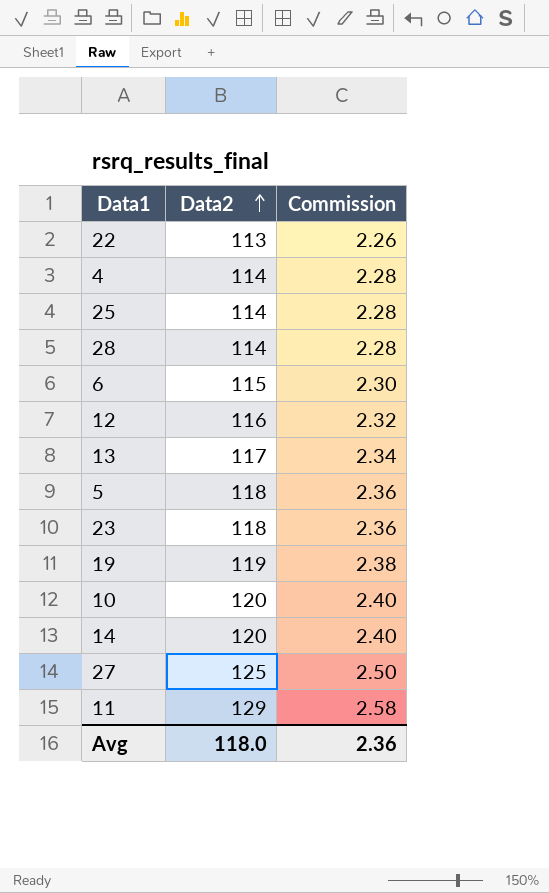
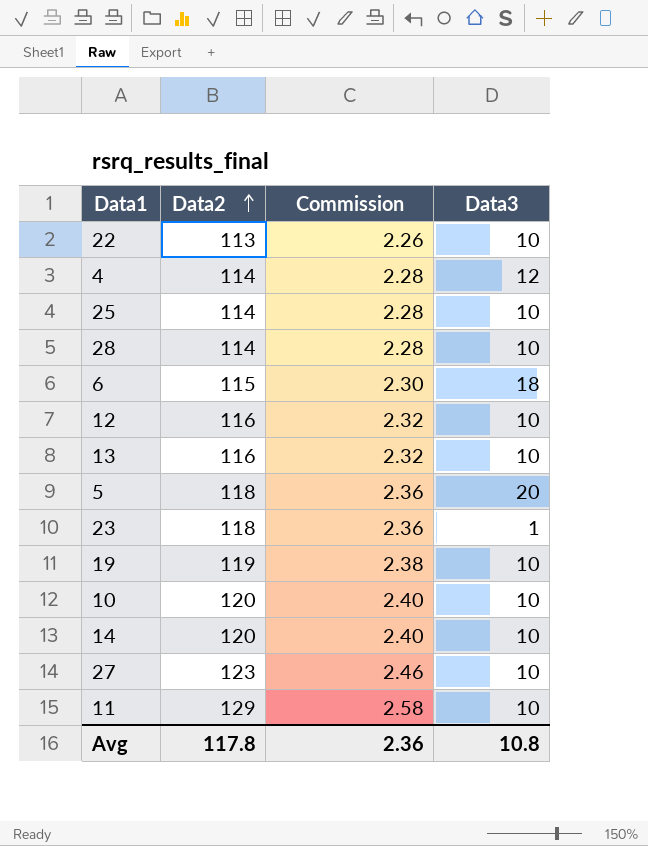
column Data3 | position: none -> 4
13 | Data2: 117 -> 116
13 | Commission: 2.34 -> 2.32
27 | Data2: 125 -> 123
27 | Commission: 2.50 -> 2.46
Avg | Data2: 118.0 -> 117.8

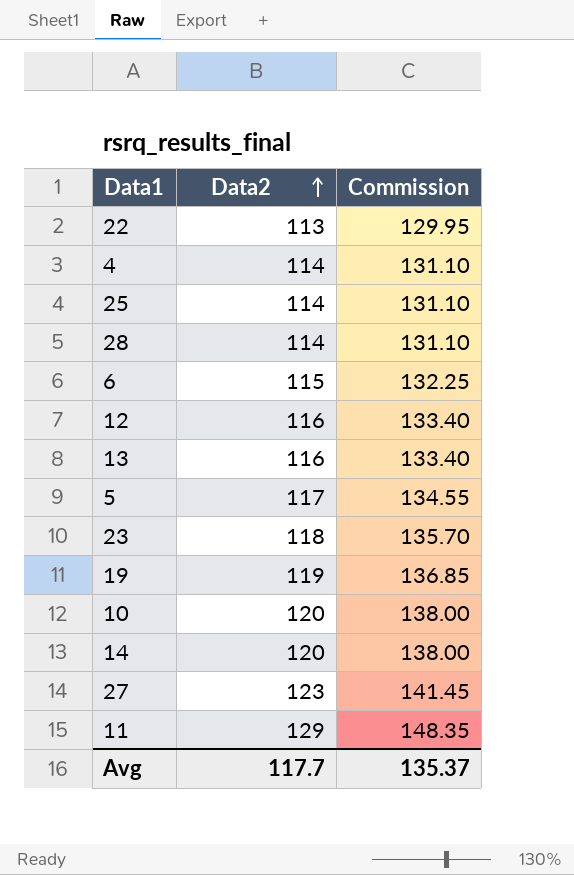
column Data3 | position: 4 -> none
column Commission | formula: [Data2] * 0.02 -> [Data2] * 1.15
5 | Data2: 118 -> 117
Avg | Data2: 117.8 -> 117.7
Avg | Commission: 2.36 -> 135.37

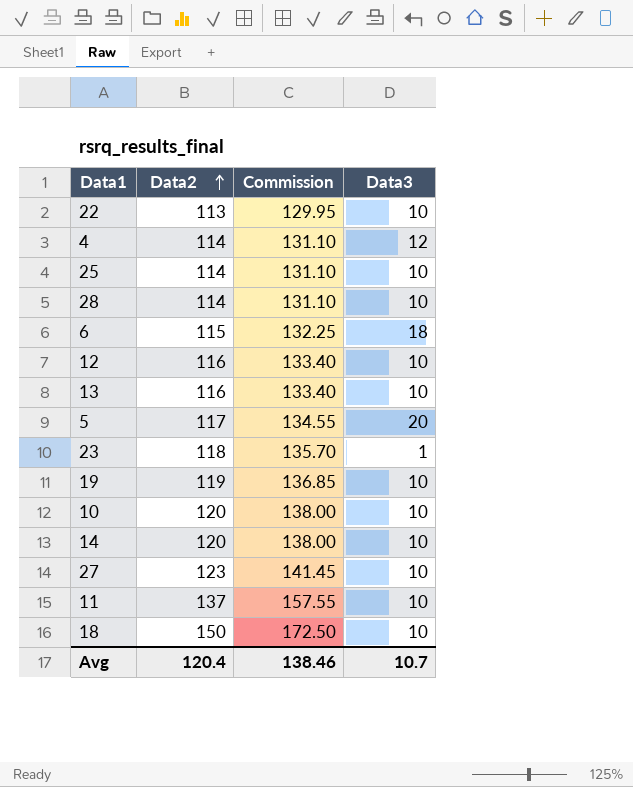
column Data3 | position: none -> 4
11 | Data2: 129 -> 137
11 | Commission: 148.35 -> 157.55
row 18: none -> 150 | 172.50 | 10
Avg | Data2: 117.7 -> 120.4
Avg | Commission: 135.37 -> 138.46

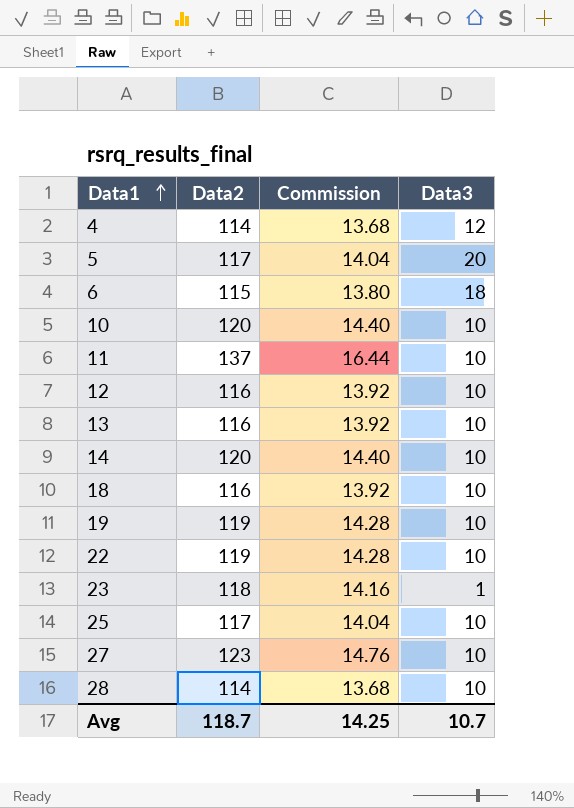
row order: Data2 ascending -> Data1 ascending
column Commission | formula: [Data2] * 1.15 -> [Data2] * 0.12
18 | Data2: 150 -> 116
22 | Data2: 113 -> 119
25 | Data2: 114 -> 117
Avg | Data2: 120.4 -> 118.7
Avg | Commission: 138.46 -> 14.25

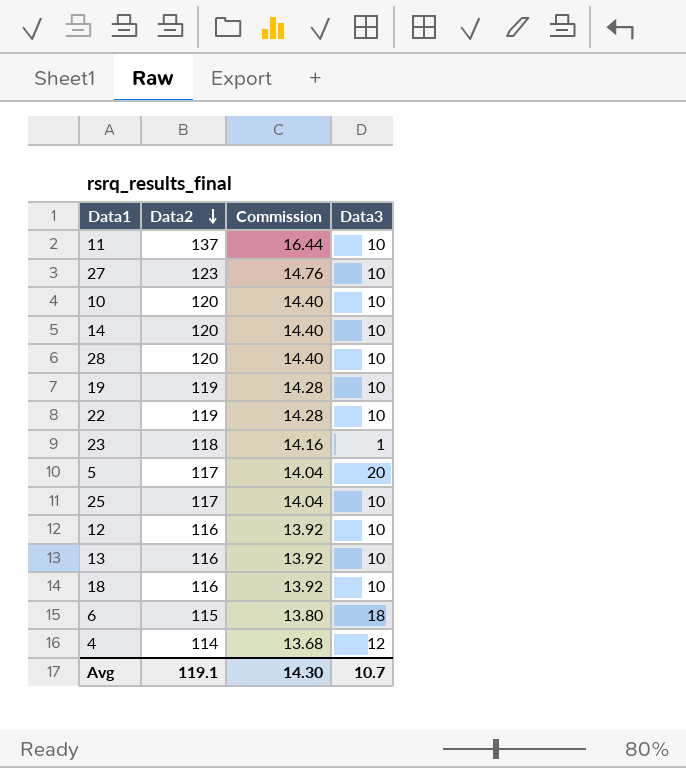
row order: Data1 ascending -> Data2 descending
28 | Data2: 114 -> 120
28 | Commission: 13.68 -> 14.40
Avg | Data2: 118.7 -> 119.1
Avg | Commission: 14.25 -> 14.30

